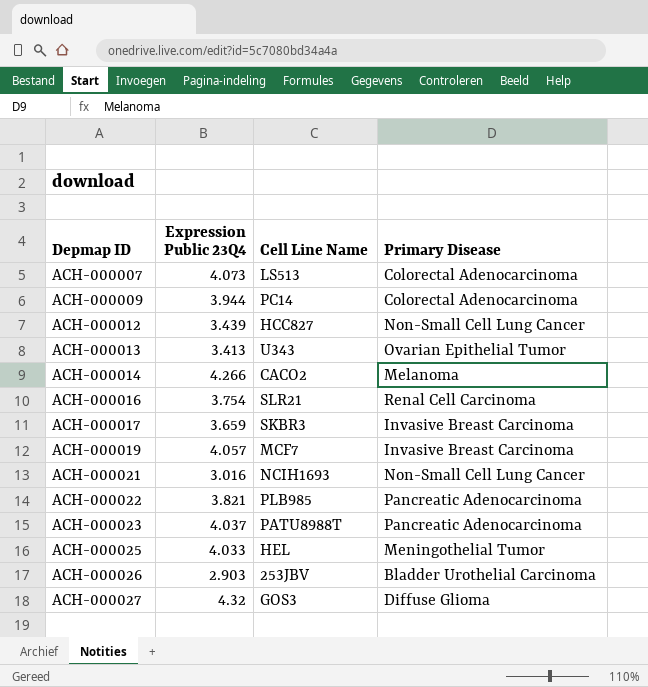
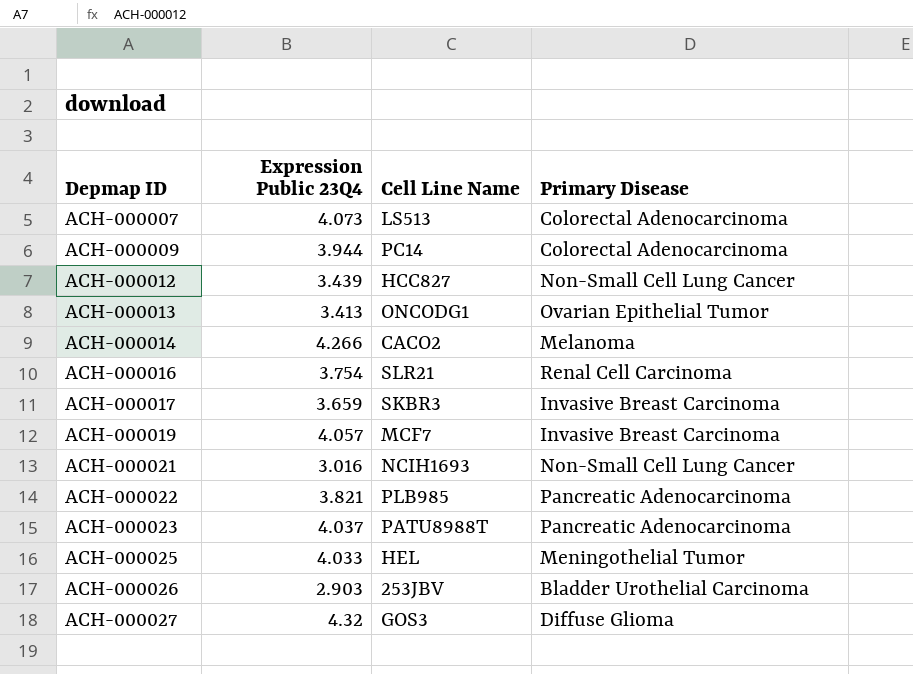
ACH-000013 | Cell Line Name: U343 -> ONCODG1

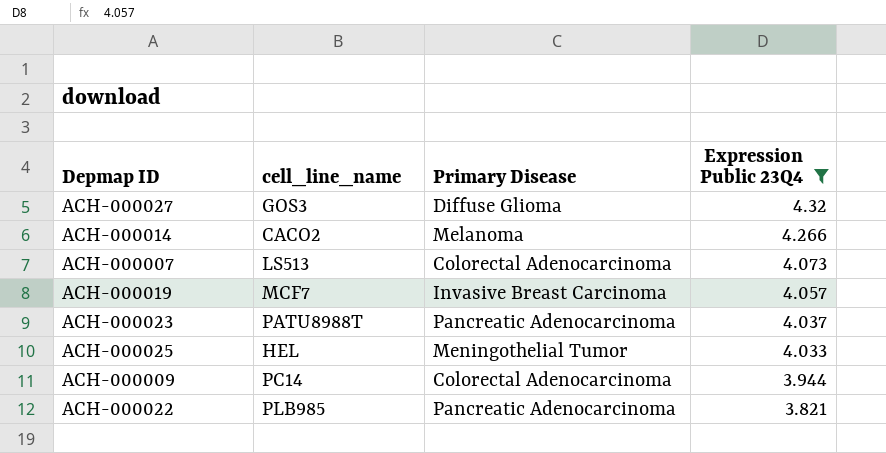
filter: none -> Expression Public 23Q4 >= 3.821
row order: Depmap ID ascending -> Expression Public 23Q4 descending
column name: Cell Line Name -> cell_line_name
column Expression Public 23Q4 | position: 2 -> 4

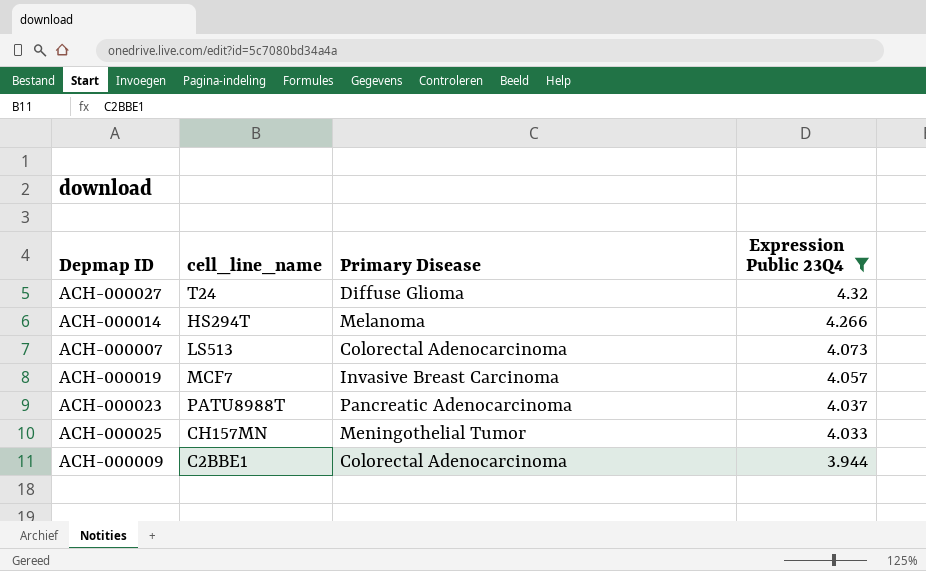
row ACH-000022: PLB985 | Pancreatic Adenocarcinoma | 3.821 -> none
ACH-000027 | cell_line_name: GOS3 -> T24
ACH-000014 | cell_line_name: CACO2 -> HS294T
ACH-000025 | cell_line_name: HEL -> CH157MN
ACH-000009 | cell_line_name: PC14 -> C2BBE1

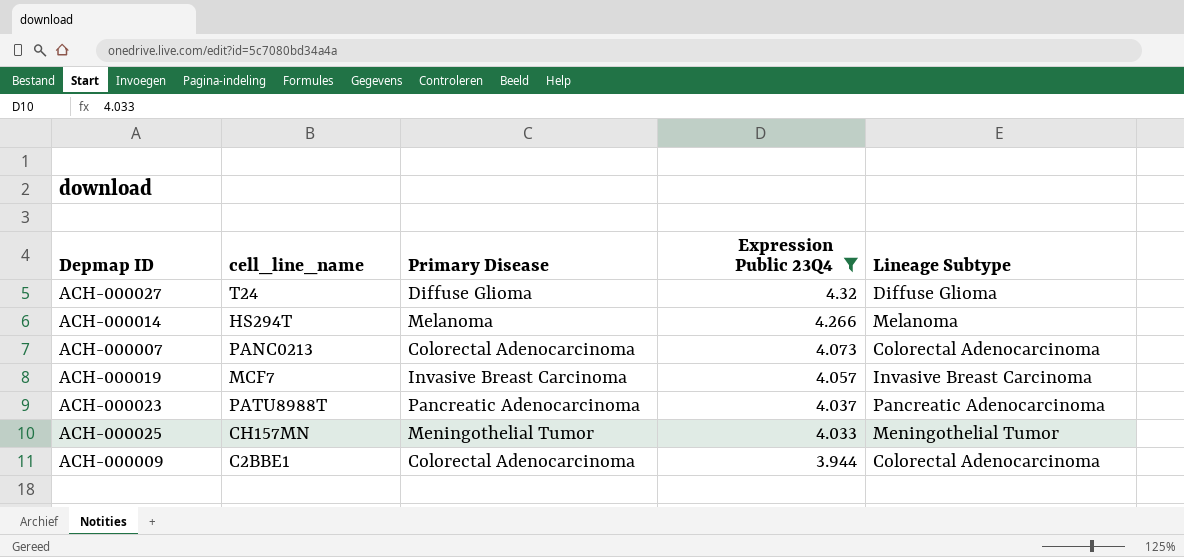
column Lineage Subtype | position: none -> 5
ACH-000007 | cell_line_name: LS513 -> PANC0213

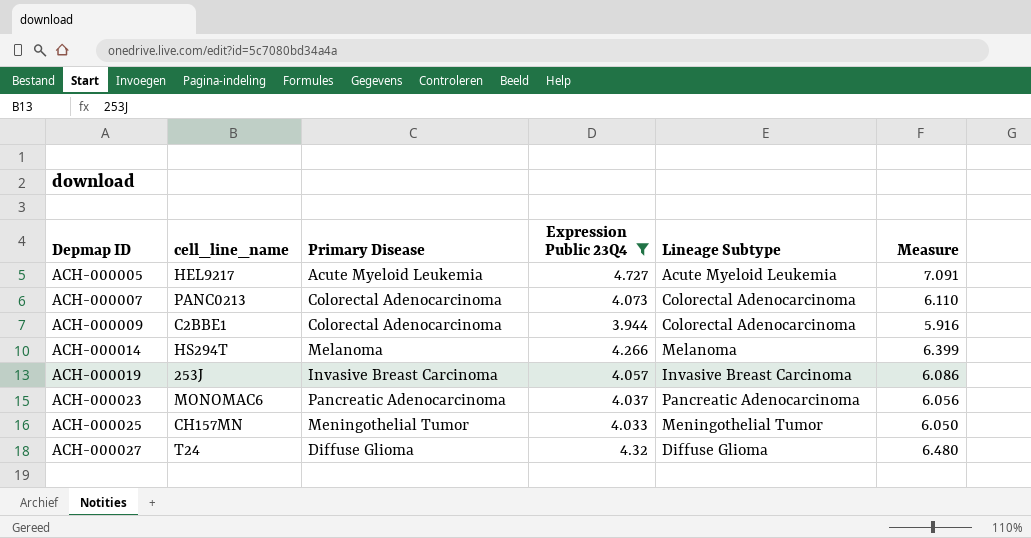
row order: Expression Public 23Q4 descending -> Depmap ID ascending
column Measure | formula: none -> [Expression Public 23Q4] * 1.5
row ACH-000005: none -> HEL9217 | Acute Myeloid Leukemia | 4.727 | Acute Myeloid Leukemia | 7.091
ACH-000019 | cell_line_name: MCF7 -> 253J
ACH-000023 | cell_line_name: PATU8988T -> MONOMAC6

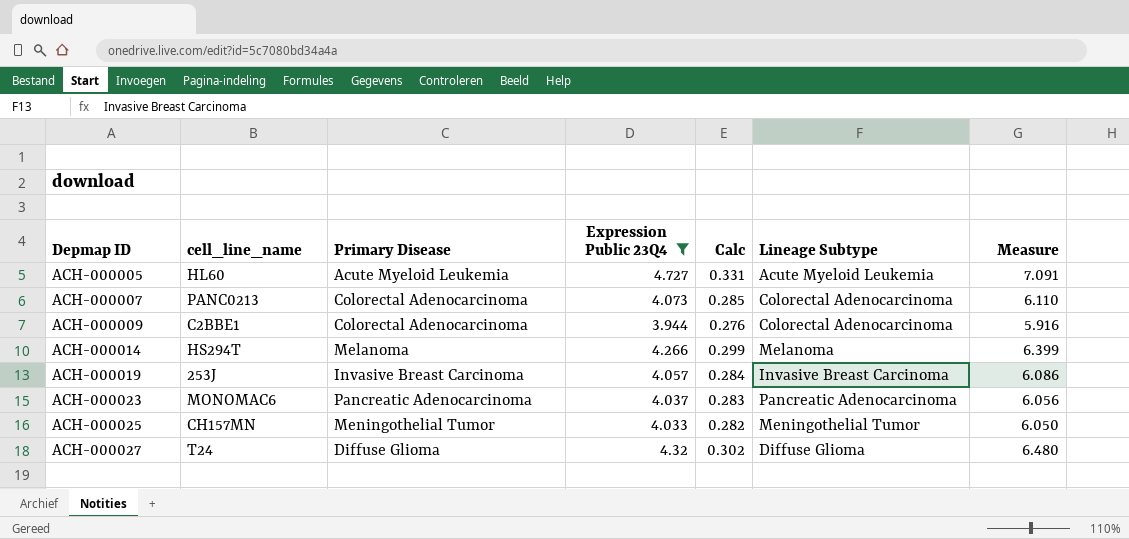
column Calc | formula: none -> [Expression Public 23Q4] * 0.07
ACH-000005 | cell_line_name: HEL9217 -> HL60

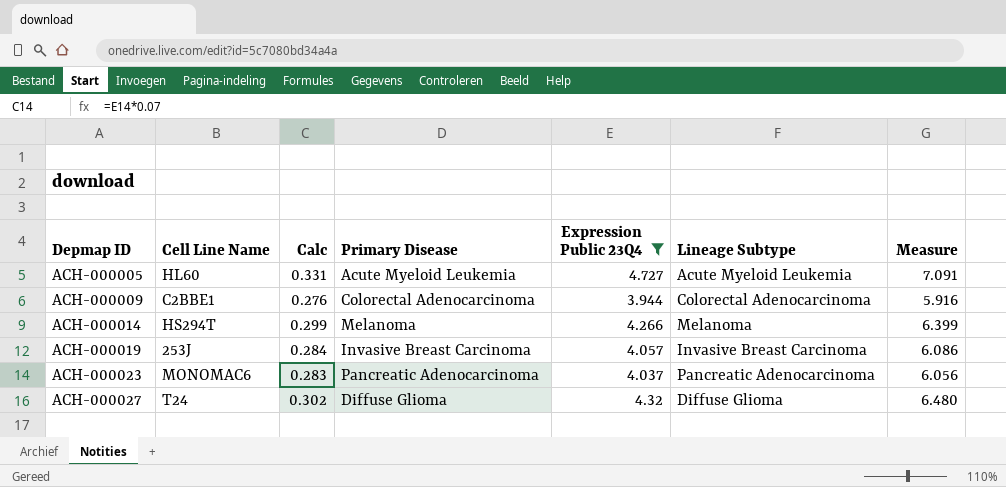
column name: cell_line_name -> Cell Line Name
column Calc | position: 5 -> 3
row ACH-000007: PANC0213 | Colorectal Adenocarcinoma | 4.073 | 0.285 | Colorectal Adenocarcinoma | 6.110 -> none
row ACH-000025: CH157MN | Meningothelial Tumor | 4.033 | 0.282 | Meningothelial Tumor | 6.050 -> none

